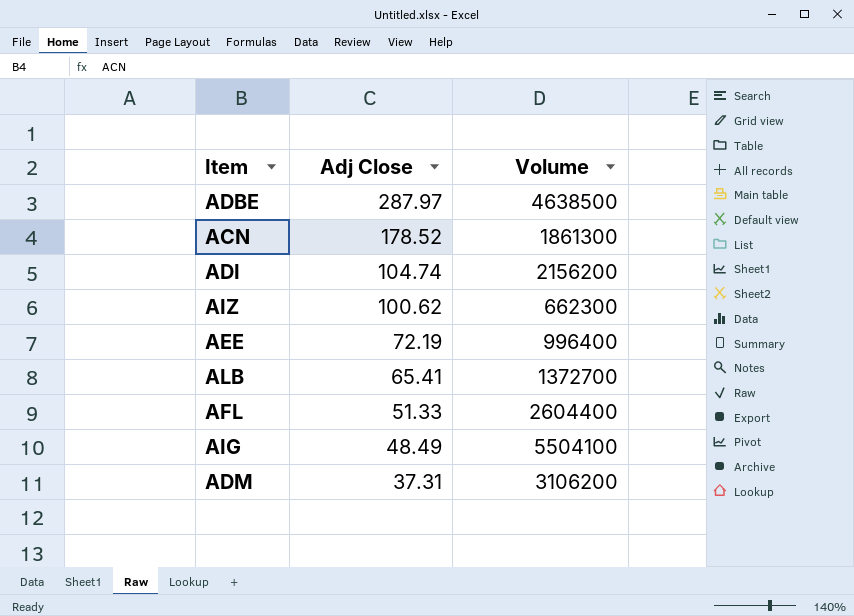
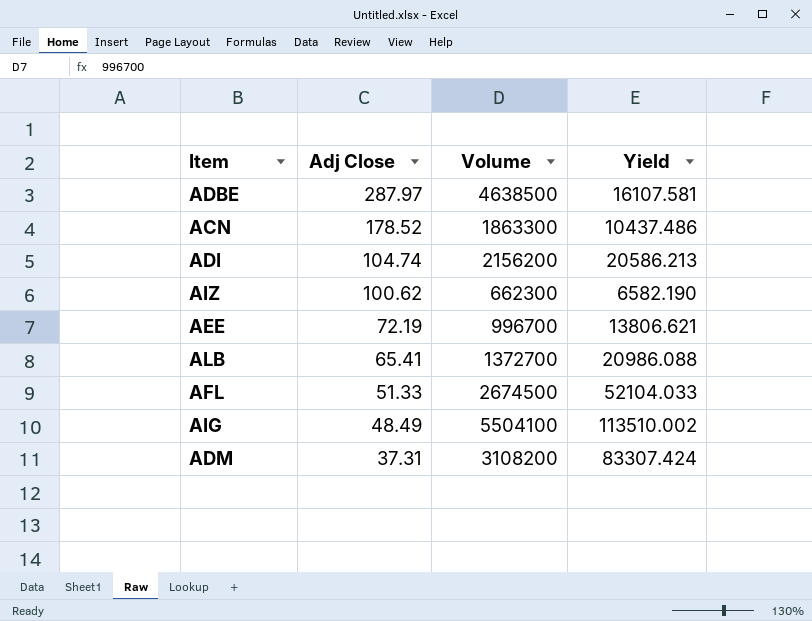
column Yield | formula: none -> [Volume] / [Adj Close]
ACN | Volume: 1861300 -> 1863300
AEE | Volume: 996400 -> 996700
AFL | Volume: 2604400 -> 2674500
ADM | Volume: 3106200 -> 3108200

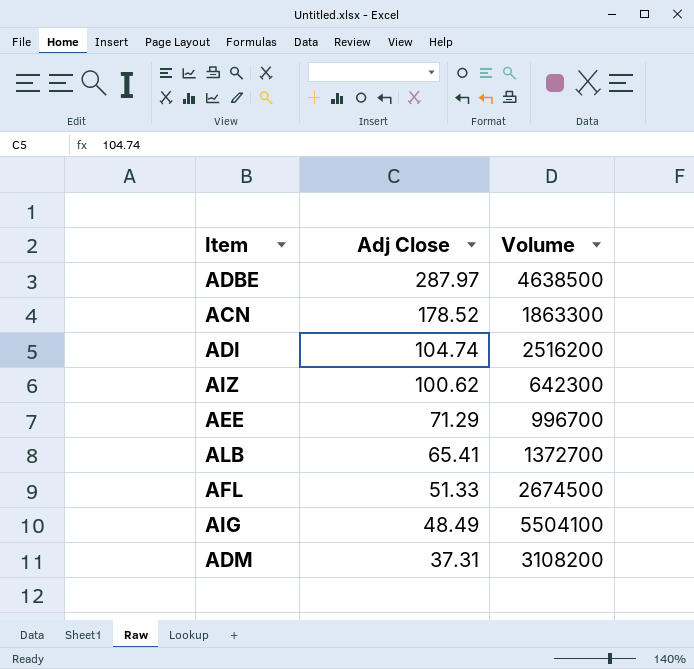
column Yield | formula: [Volume] / [Adj Close] -> none
ADI | Volume: 2156200 -> 2516200
AIZ | Volume: 662300 -> 642300
AEE | Adj Close: 72.19 -> 71.29

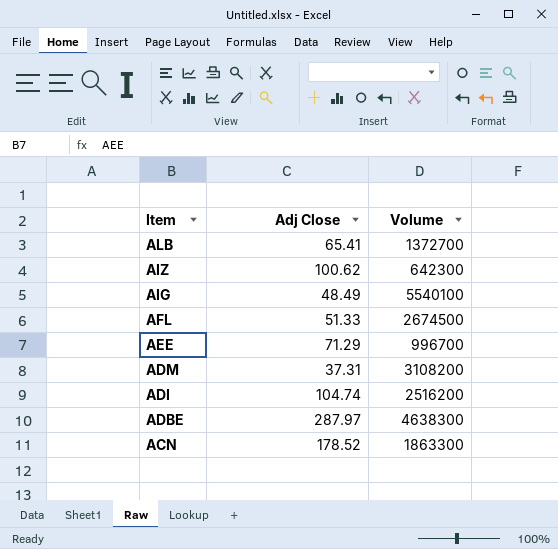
row order: Adj Close descending -> Item descending
AIG | Volume: 5504100 -> 5540100
ADBE | Volume: 4638500 -> 4638300

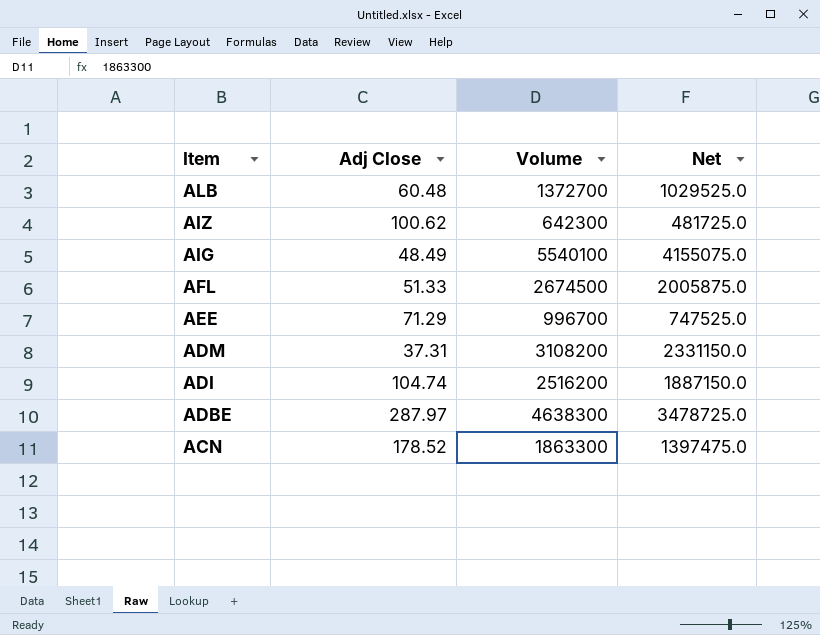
column Net | formula: none -> [Volume] * 0.75
ALB | Adj Close: 65.41 -> 60.48

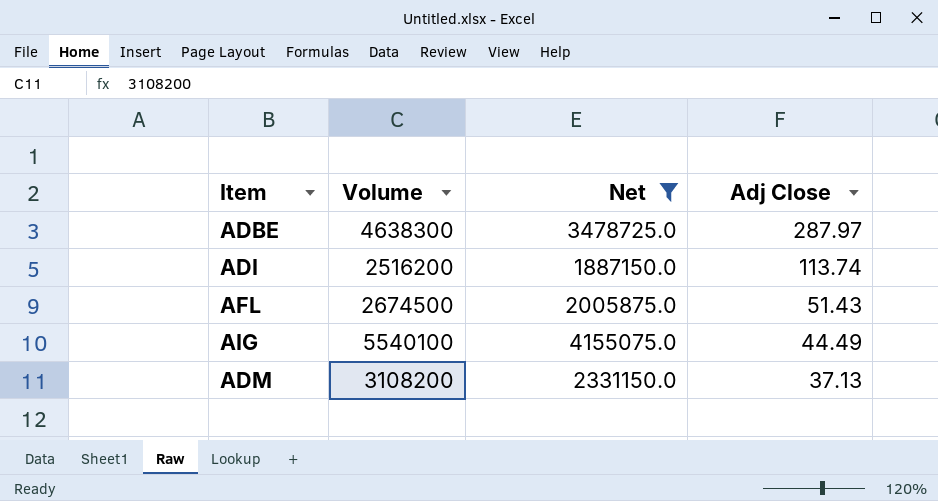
filter: none -> Net >= 1887150.0
row order: Item descending -> Adj Close descending
column Adj Close | position: 2 -> 4
ADI | Adj Close: 104.74 -> 113.74
AFL | Adj Close: 51.33 -> 51.43
AIG | Adj Close: 48.49 -> 44.49
ADM | Adj Close: 37.31 -> 37.13

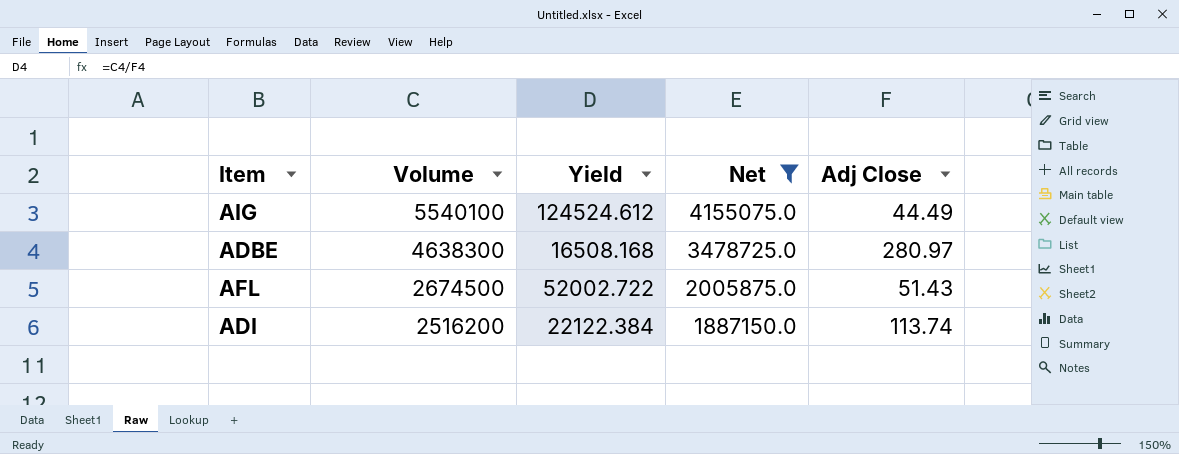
row order: Adj Close descending -> Volume descending
column Yield | formula: none -> [Volume] / [Adj Close]
row ADM: 3108200 | 2331150.0 | 37.13 -> none
ADBE | Adj Close: 287.97 -> 280.97

